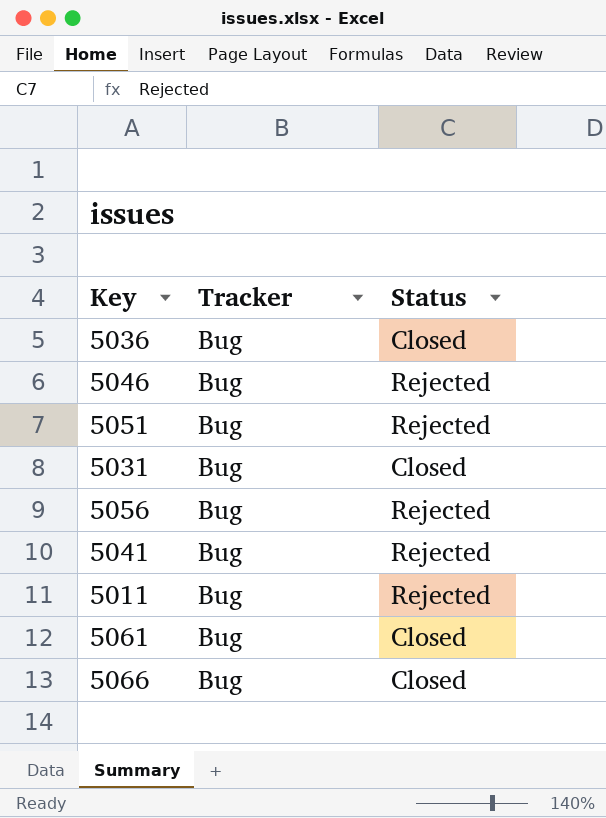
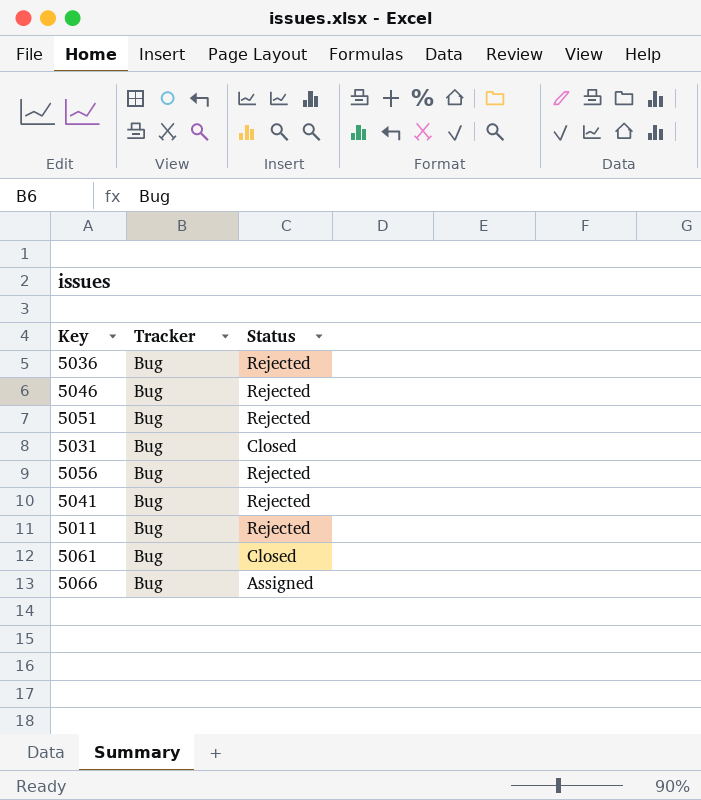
5036 | Status: Closed -> Rejected
5066 | Status: Closed -> Assigned

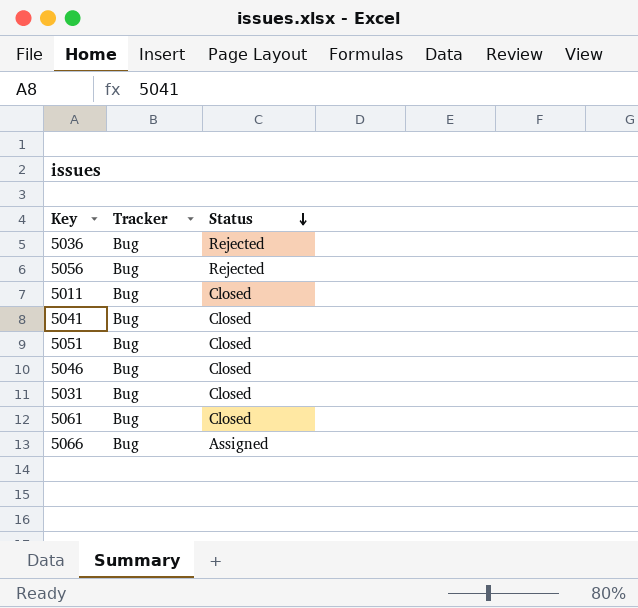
row order: none -> Status descending
5011 | Status: Rejected -> Closed
5041 | Status: Rejected -> Closed
5051 | Status: Rejected -> Closed
5046 | Status: Rejected -> Closed

